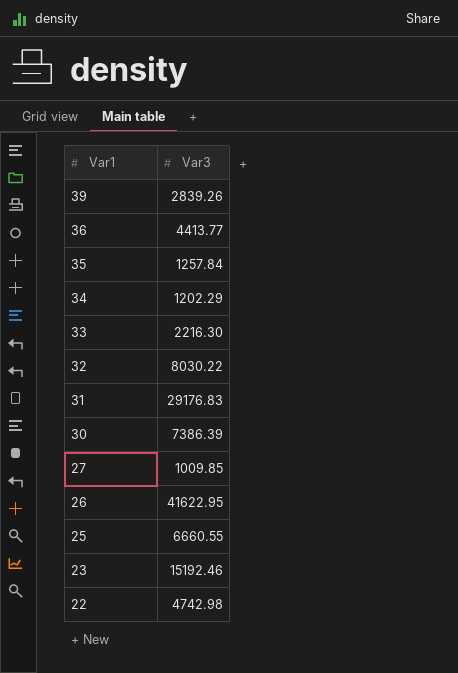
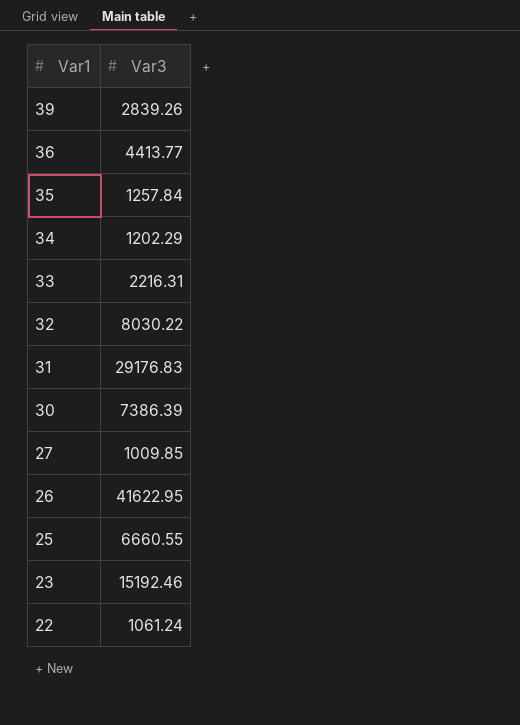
33 | Var3: 2216.30 -> 2216.31
22 | Var3: 4742.98 -> 1061.24

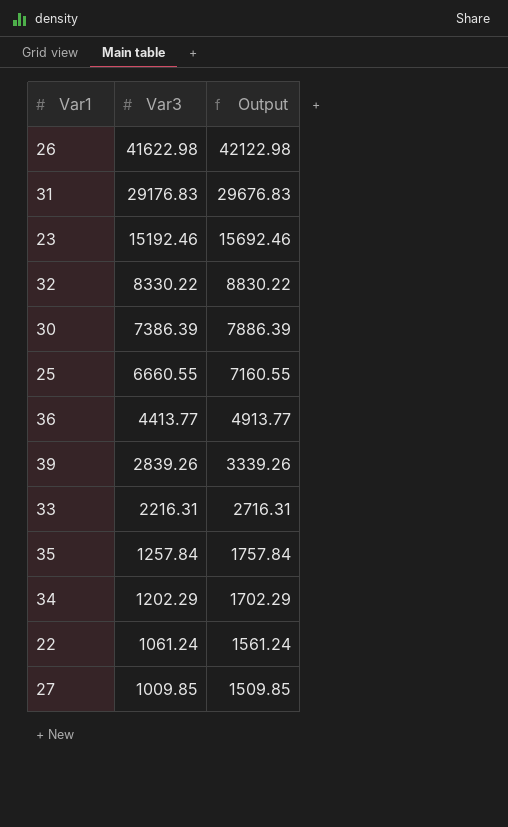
row order: Var1 descending -> Var3 descending
column Output | formula: none -> [Var3] + 500
26 | Var3: 41622.95 -> 41622.98
32 | Var3: 8030.22 -> 8330.22

